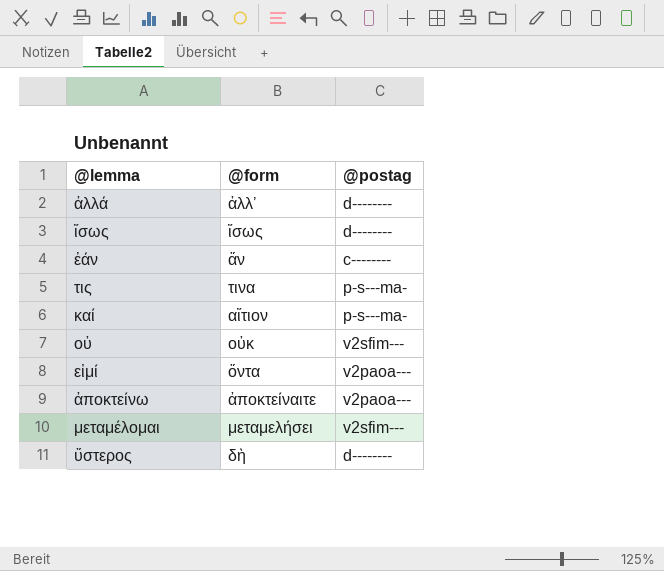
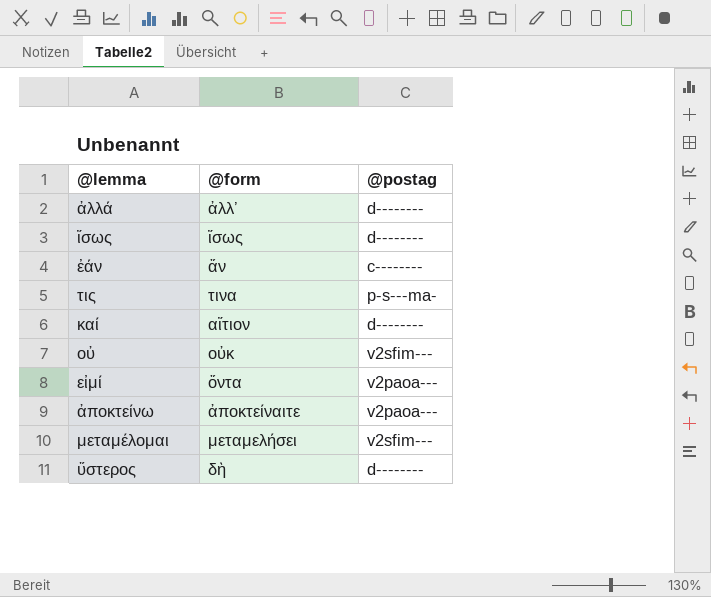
καί | @postag: p-s---ma- -> d--------

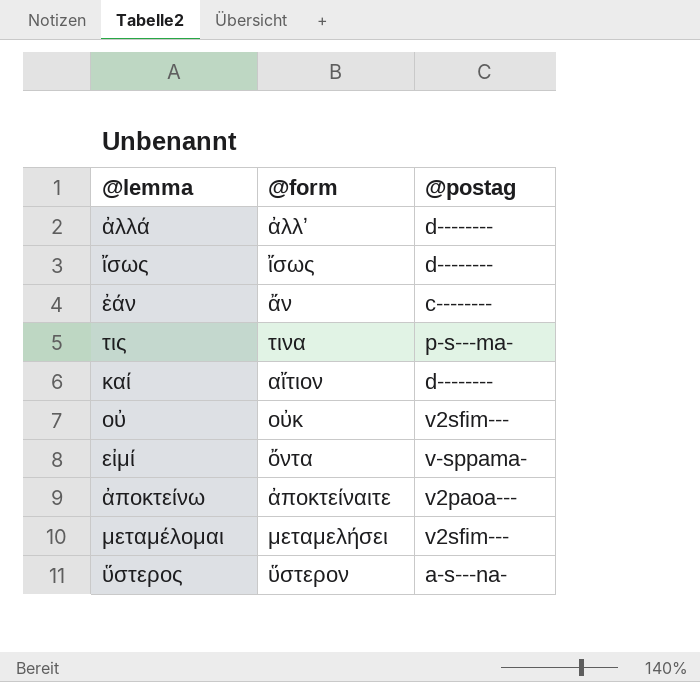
εἰμί | @postag: v2paoa--- -> v-sppama-
ὕστερος | @form: δὴ -> ὕστερον
ὕστερος | @postag: d-------- -> a-s---na-

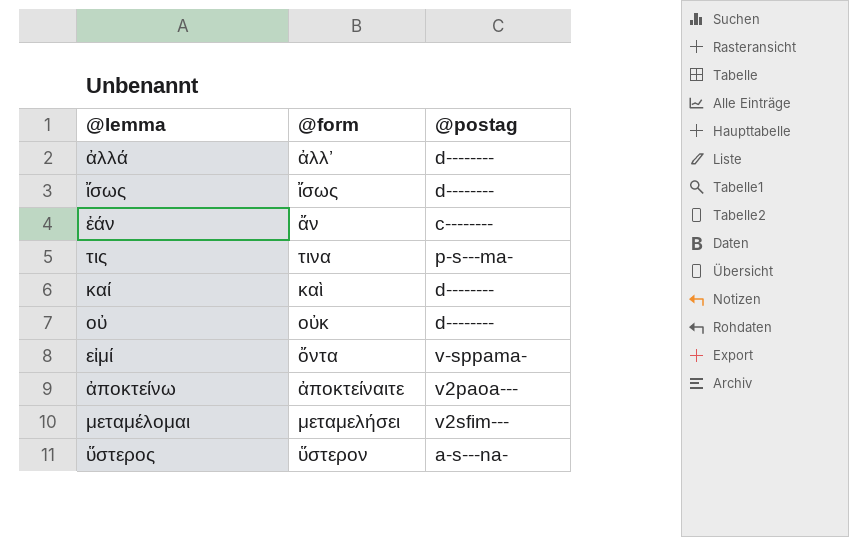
καί | @form: αἴτιον -> καὶ
οὐ | @postag: v2sfim--- -> d--------

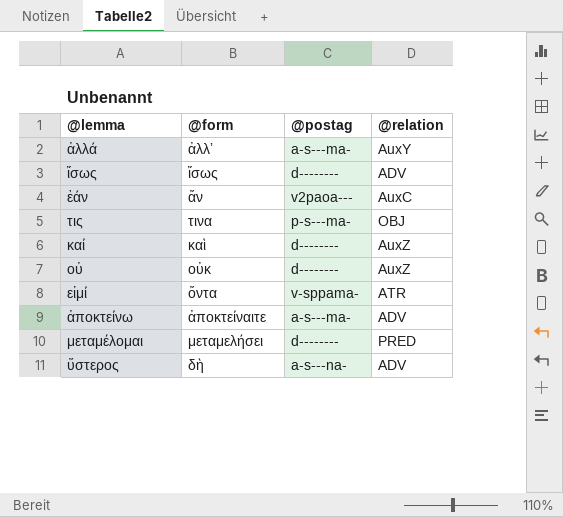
column @relation | position: none -> 4
ἀλλά | @postag: d-------- -> a-s---ma-
ἐάν | @postag: c-------- -> v2paoa---
ἀποκτείνω | @postag: v2paoa--- -> a-s---ma-
μεταμέλομαι | @postag: v2sfim--- -> d--------
ὕστερος | @form: ὕστερον -> δὴ

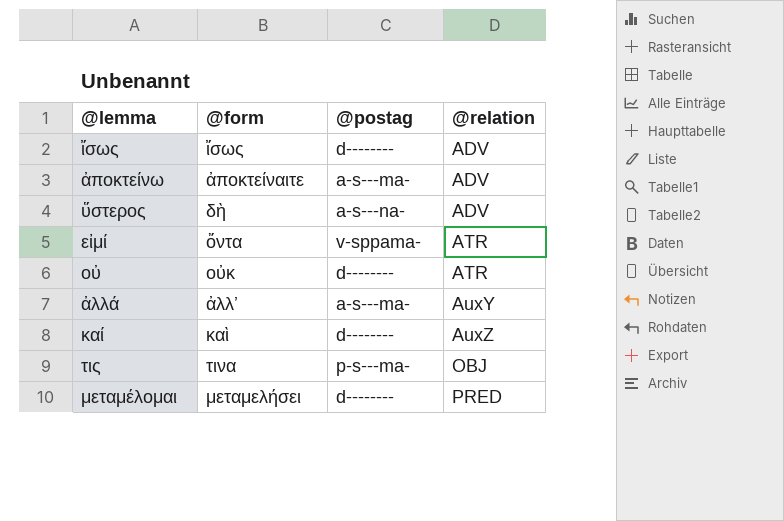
row order: none -> @relation ascending
row ἐάν: ἄν | v2paoa--- | AuxC -> none
οὐ | @relation: AuxZ -> ATR

